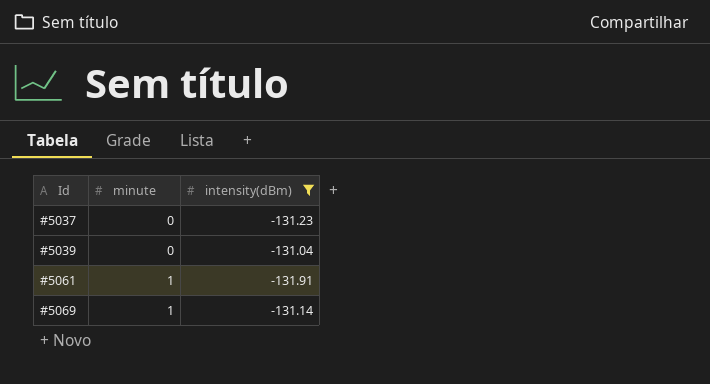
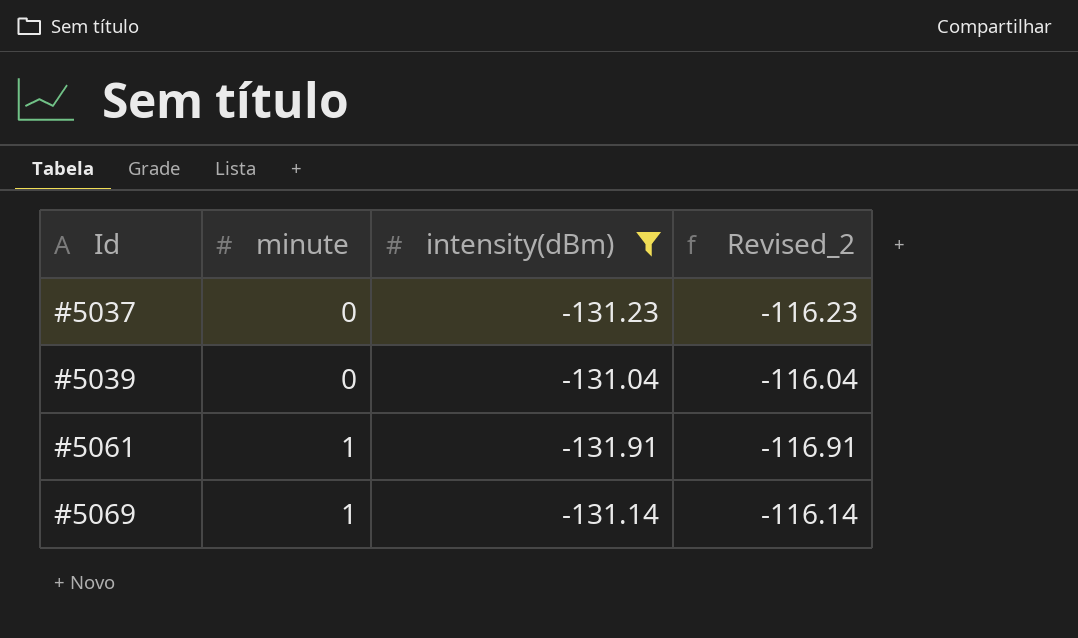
column Revised_2 | formula: none -> [intensity(dBm)] + 15

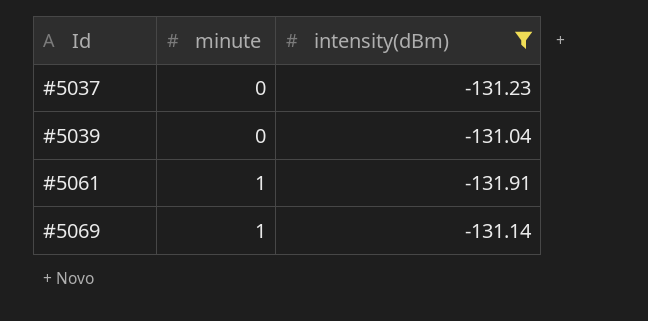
column Revised_2 | formula: [intensity(dBm)] + 15 -> none

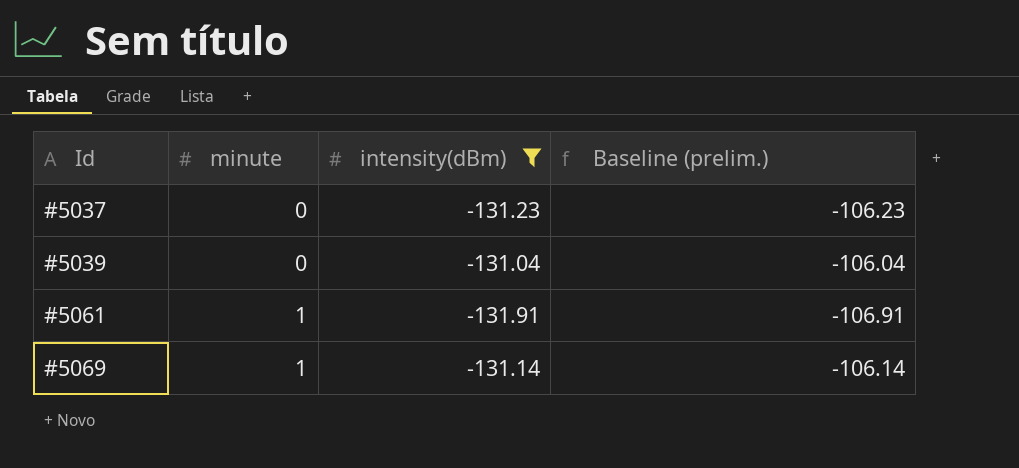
column Baseline (prelim.) | formula: none -> [intensity(dBm)] + 25

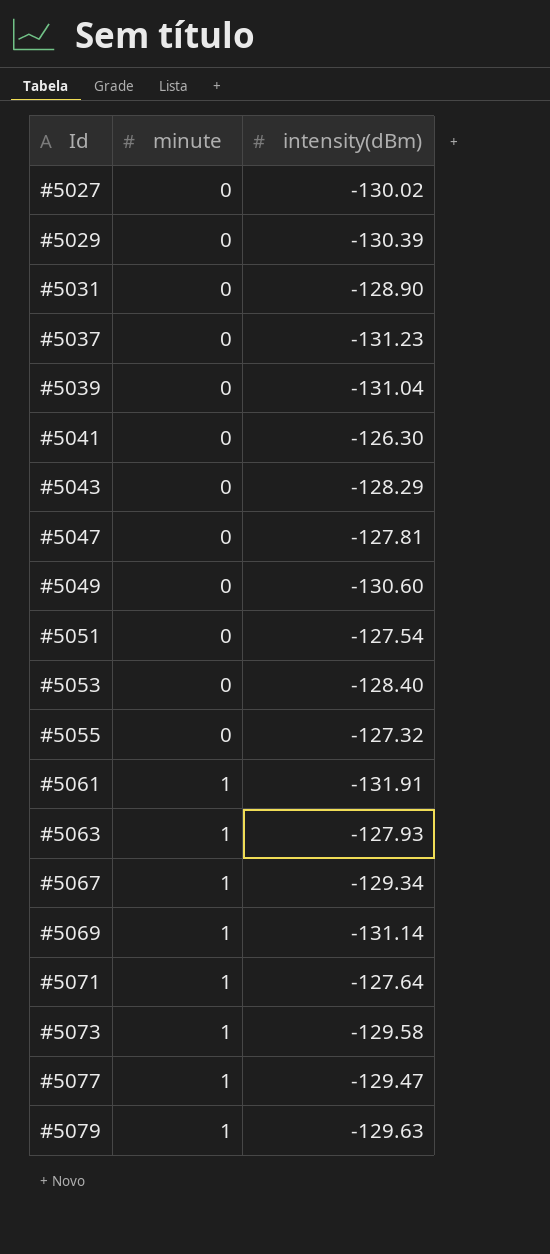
filter: intensity(dBm) <= -131.04 -> none
column Baseline (prelim.) | formula: [intensity(dBm)] + 25 -> none

